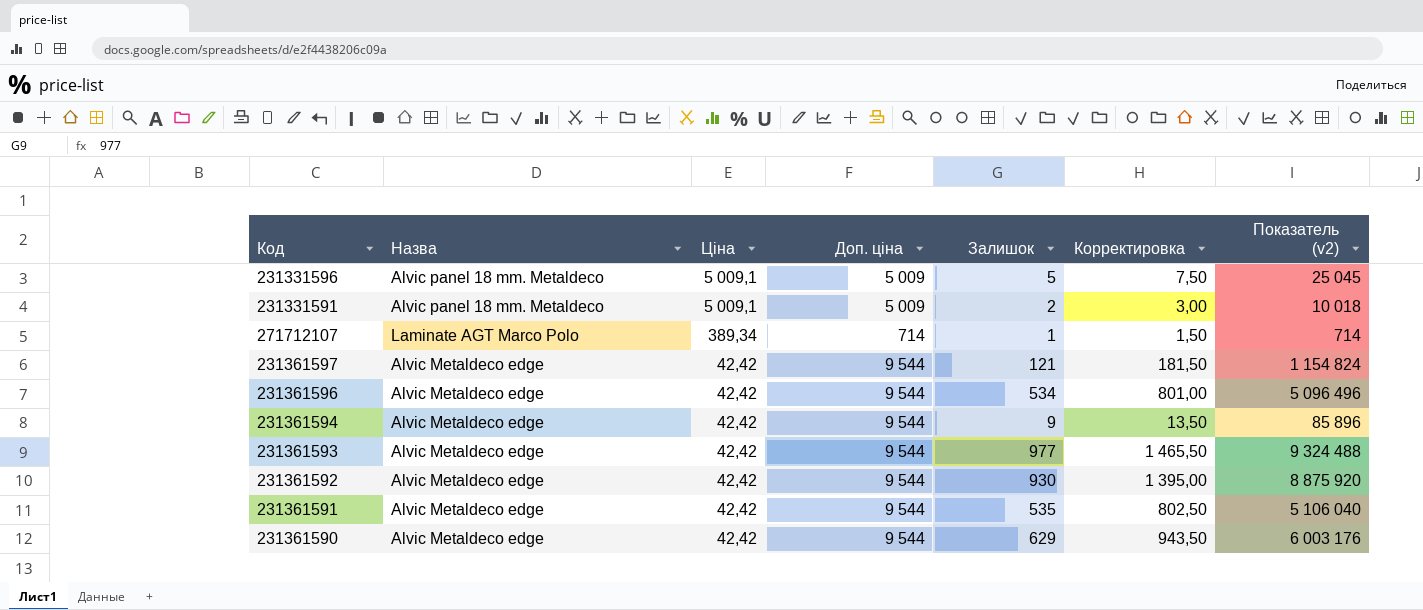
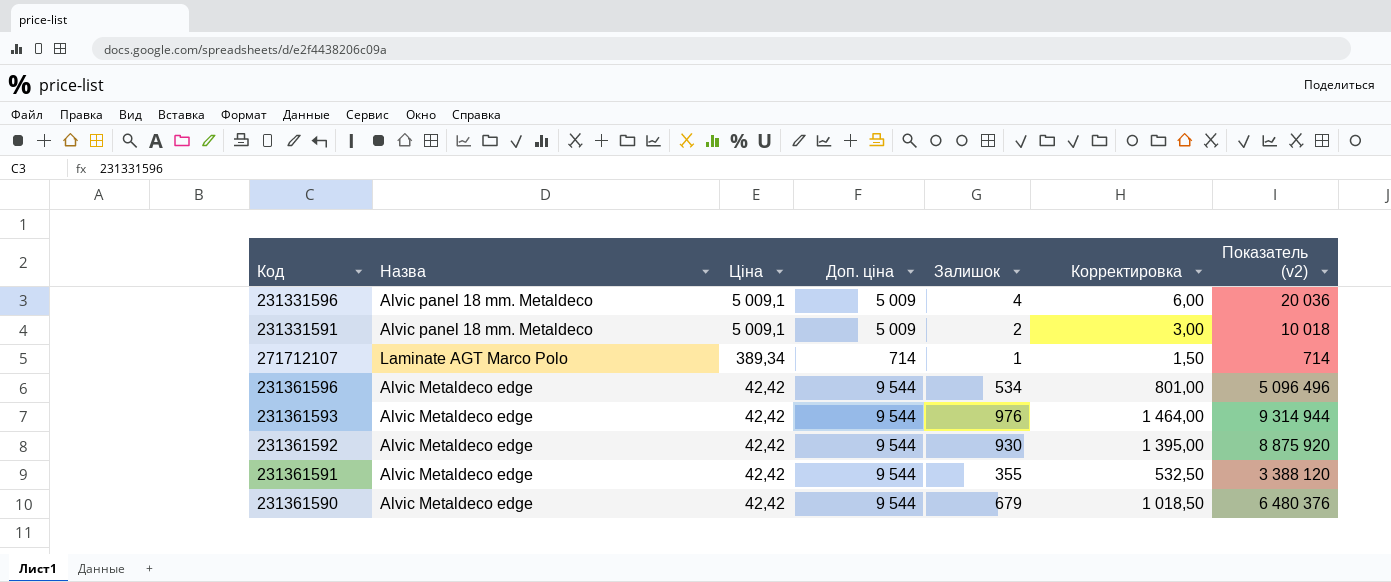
row 231361597: Alvic Metaldeco edge | 42,42 | 9 544 | 121 | 181,50 | 1 154 824 -> none
row 231361594: Alvic Metaldeco edge | 42,42 | 9 544 | 9 | 13,50 | 85 896 -> none
231331596 | Залишок: 5 -> 4
231331596 | Корректировка: 7,50 -> 6,00
231331596 | Показатель (v2): 25 045 -> 20 036
231361593 | Залишок: 977 -> 976
231361593 | Корректировка: 1 465,50 -> 1 464,00
231361593 | Показатель (v2): 9 324 488 -> 9 314 944
231361591 | Залишок: 535 -> 355
231361591 | Корректировка: 802,50 -> 532,50
231361591 | Показатель (v2): 5 106 040 -> 3 388 120
231361590 | Залишок: 629 -> 679
231361590 | Корректировка: 943,50 -> 1 018,50
231361590 | Показатель (v2): 6 003 176 -> 6 480 376

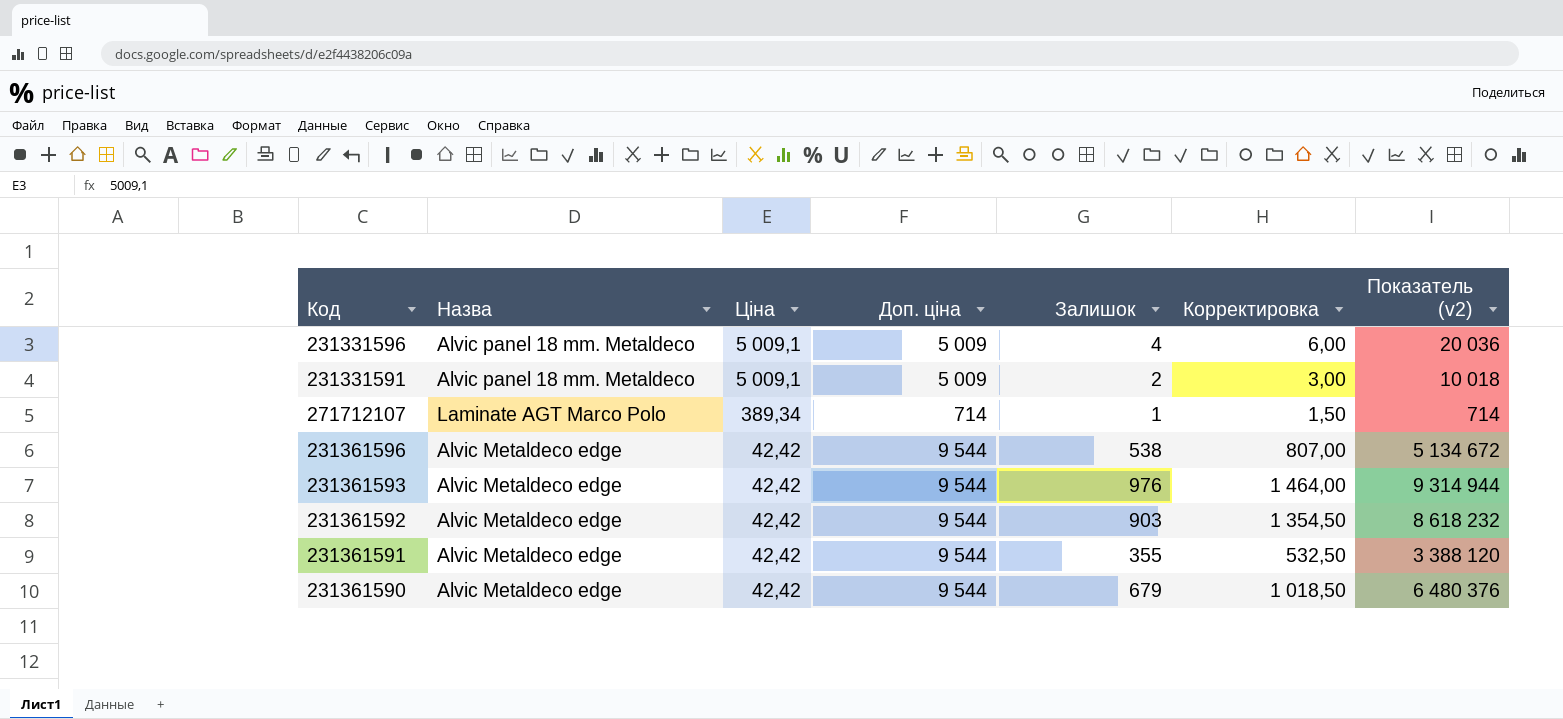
231361596 | Залишок: 534 -> 538
231361596 | Корректировка: 801,00 -> 807,00
231361596 | Показатель (v2): 5 096 496 -> 5 134 672
231361592 | Залишок: 930 -> 903
231361592 | Корректировка: 1 395,00 -> 1 354,50
231361592 | Показатель (v2): 8 875 920 -> 8 618 232

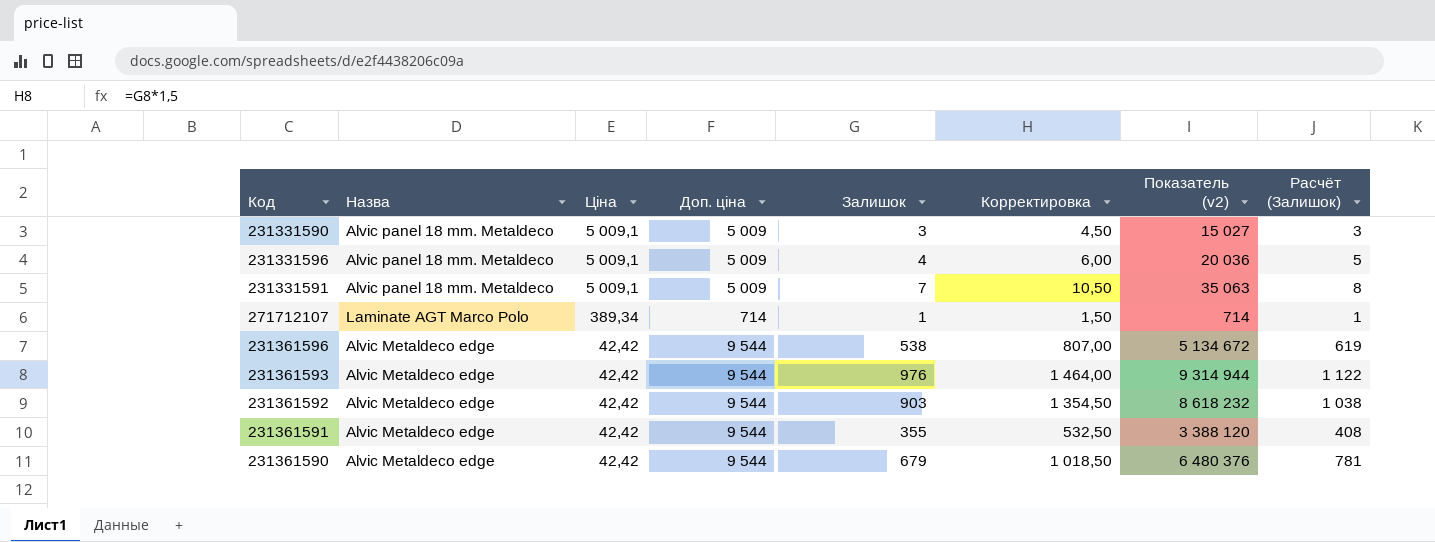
column Расчёт (Залишок) | formula: none -> [Залишок] * 1,15
row 231331590: none -> Alvic panel 18 mm. Metaldeco | 5 009,1 | 5 009 | 3 | 4,50 | 15 027 | 3
231331591 | Залишок: 2 -> 7
231331591 | Корректировка: 3,00 -> 10,50
231331591 | Показатель (v2): 10 018 -> 35 063

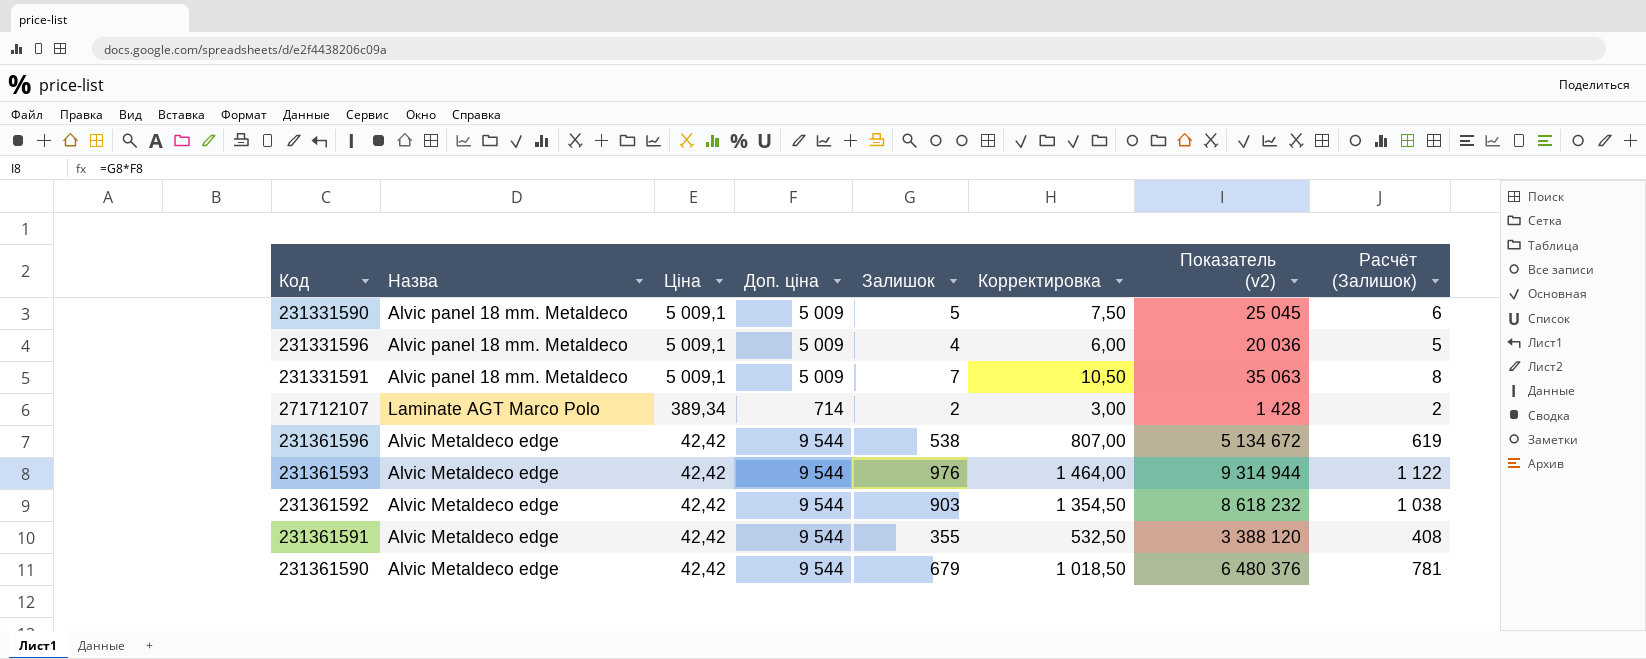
231331590 | Залишок: 3 -> 5
231331590 | Корректировка: 4,50 -> 7,50
231331590 | Показатель (v2): 15 027 -> 25 045
231331590 | Расчёт (Залишок): 3 -> 6
271712107 | Залишок: 1 -> 2
271712107 | Корректировка: 1,50 -> 3,00
271712107 | Показатель (v2): 714 -> 1 428
271712107 | Расчёт (Залишок): 1 -> 2

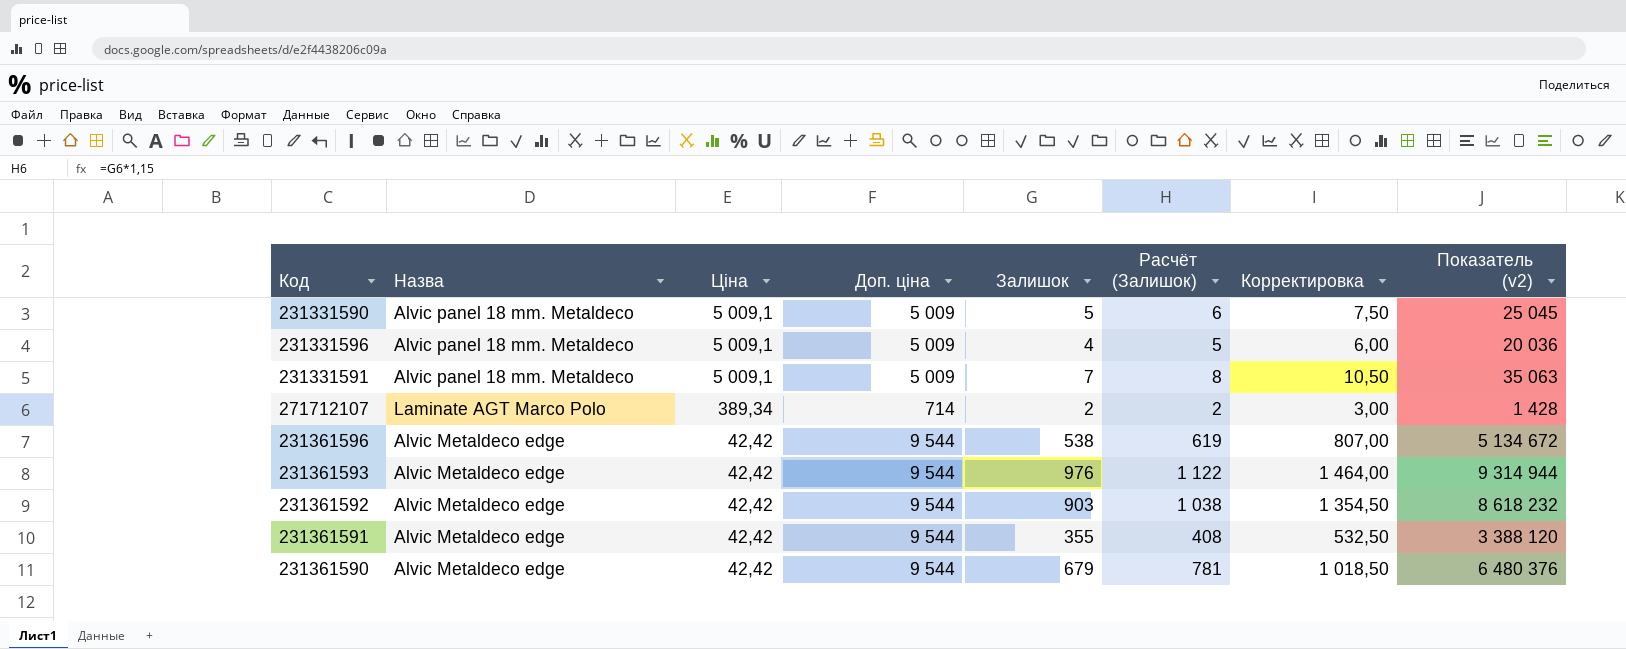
column Расчёт (Залишок) | position: 8 -> 6

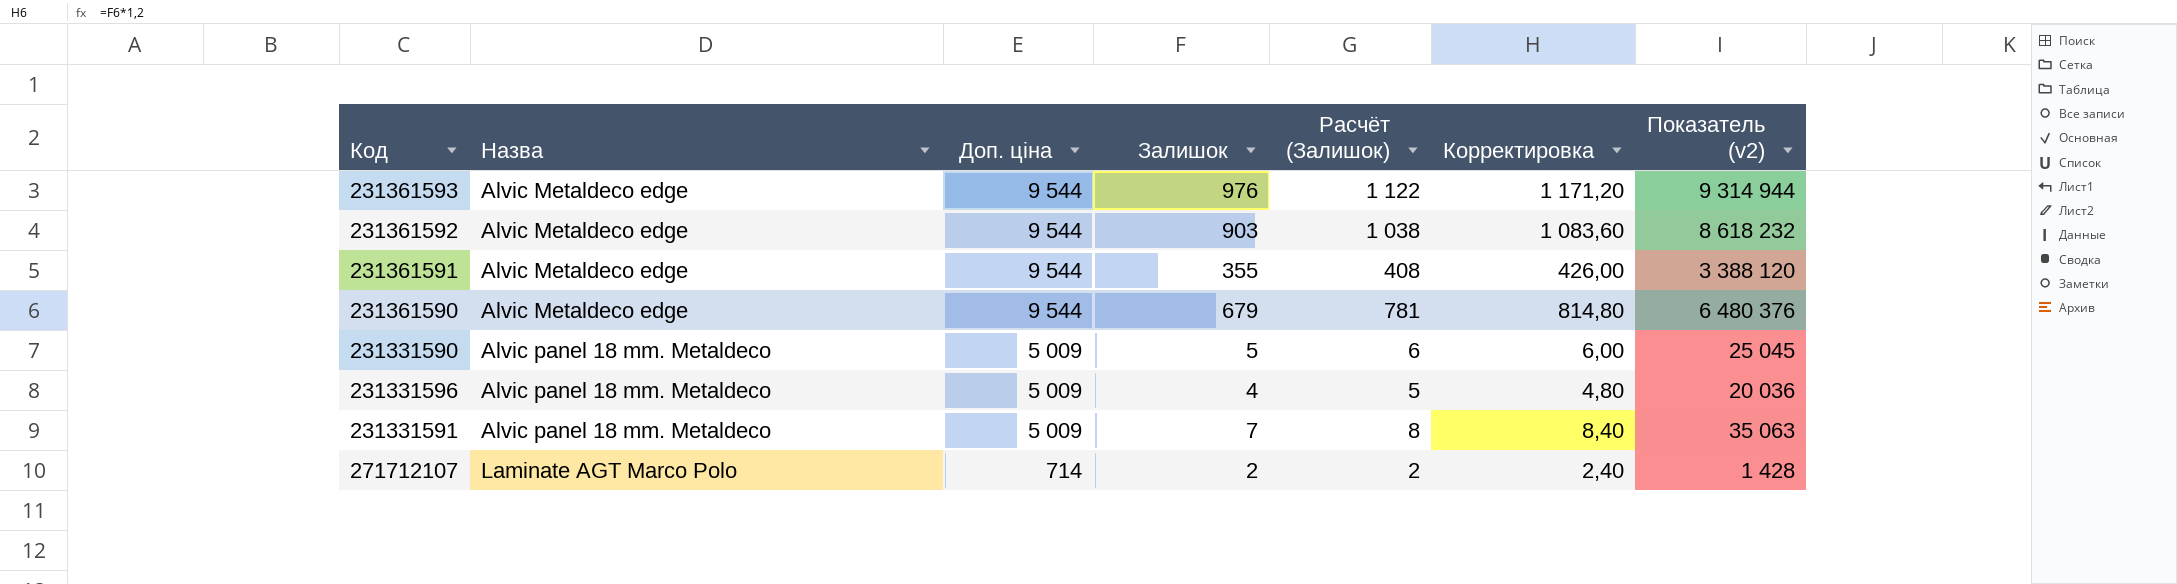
row order: Ціна descending -> Назва ascending
column Ціна | position: 3 -> none
column Корректировка | formula: [Залишок] * 1,5 -> [Залишок] * 1,2
row 231361596: Alvic Metaldeco edge | 42,42 | 9 544 | 538 | 619 | 807,00 | 5 134 672 -> none

